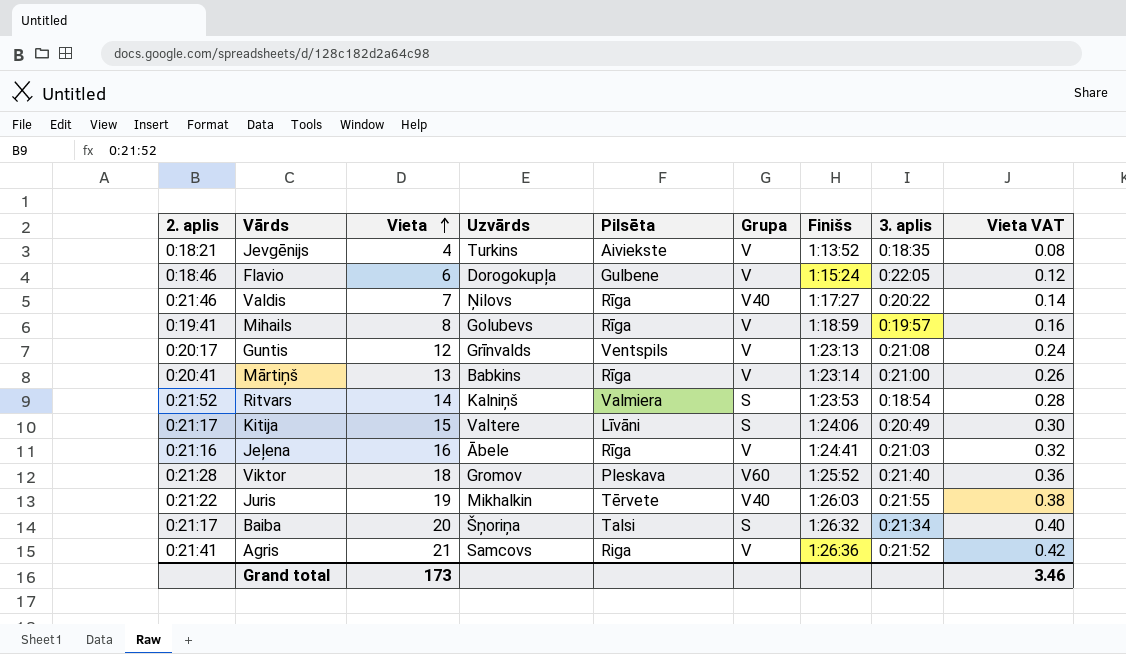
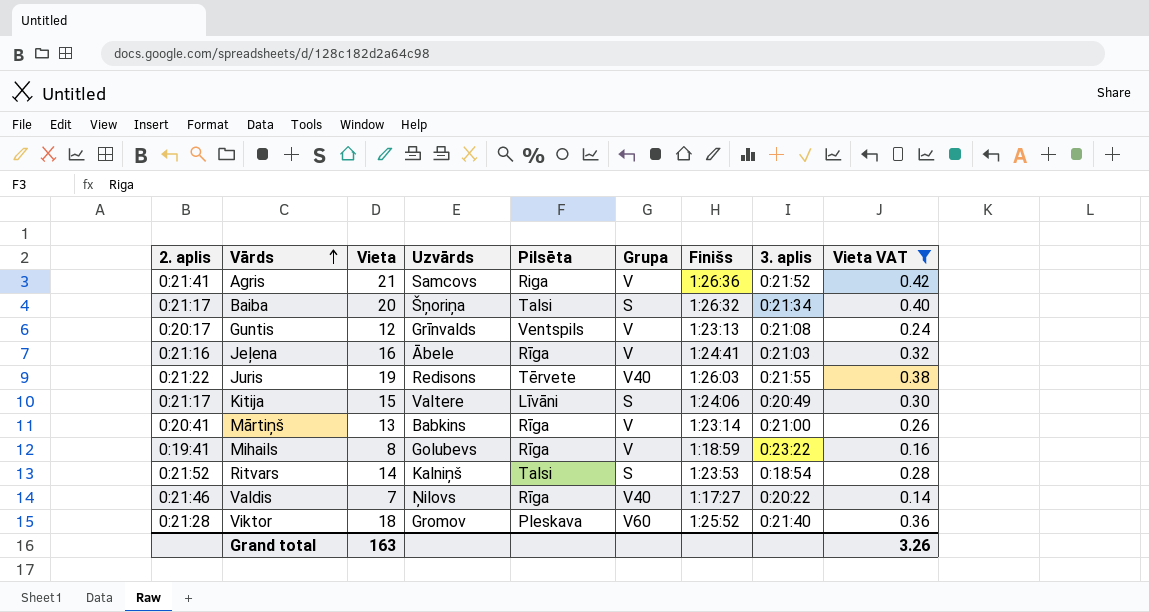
filter: none -> Vieta VAT >= 0.14
row order: Vieta ascending -> Vārds ascending
Juris | Uzvārds: Mikhalkin -> Redisons
Mihails | 3. aplis: 0:19:57 -> 0:23:22
Ritvars | Pilsēta: Valmiera -> Talsi
Grand total | Vieta: 173 -> 163
Grand total | Vieta VAT: 3.46 -> 3.26

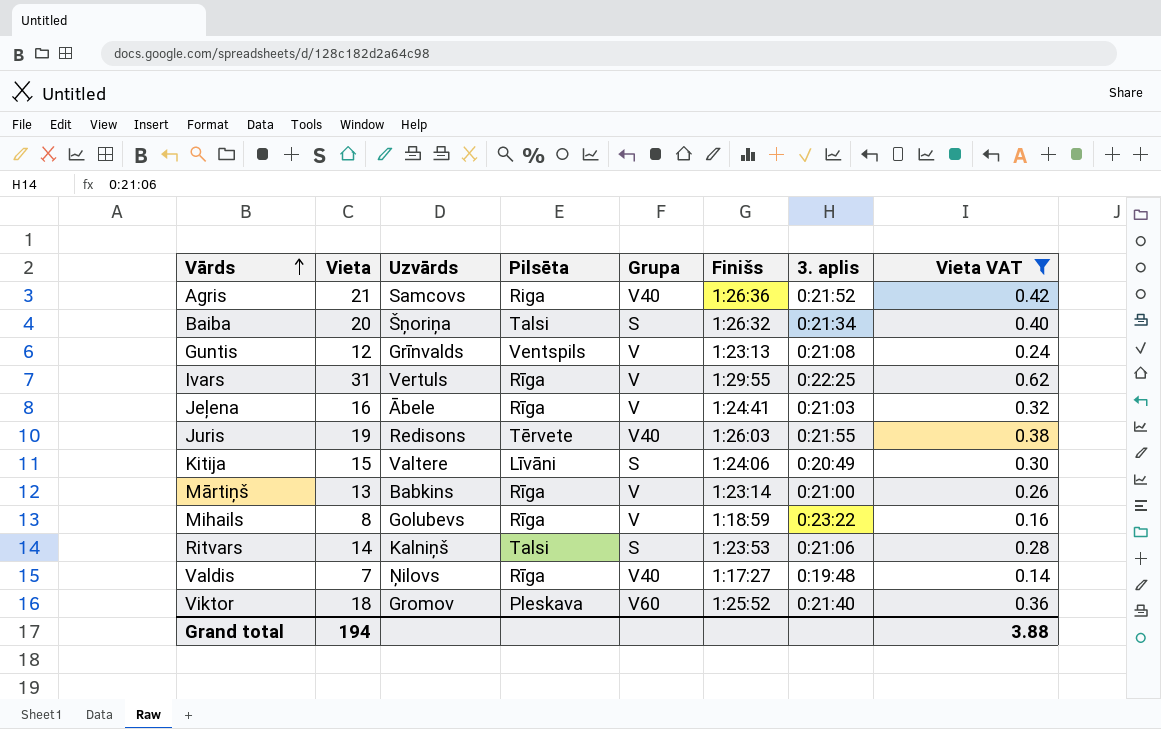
column 2. aplis | position: 1 -> none
Agris | Grupa: V -> V40
row Ivars: none -> 31 | Vertuls | Rīga | V | 1:29:55 | 0:22:25 | 0.62
Ritvars | 3. aplis: 0:18:54 -> 0:21:06
Valdis | 3. aplis: 0:20:22 -> 0:19:48
Grand total | Vieta: 163 -> 194
Grand total | Vieta VAT: 3.26 -> 3.88

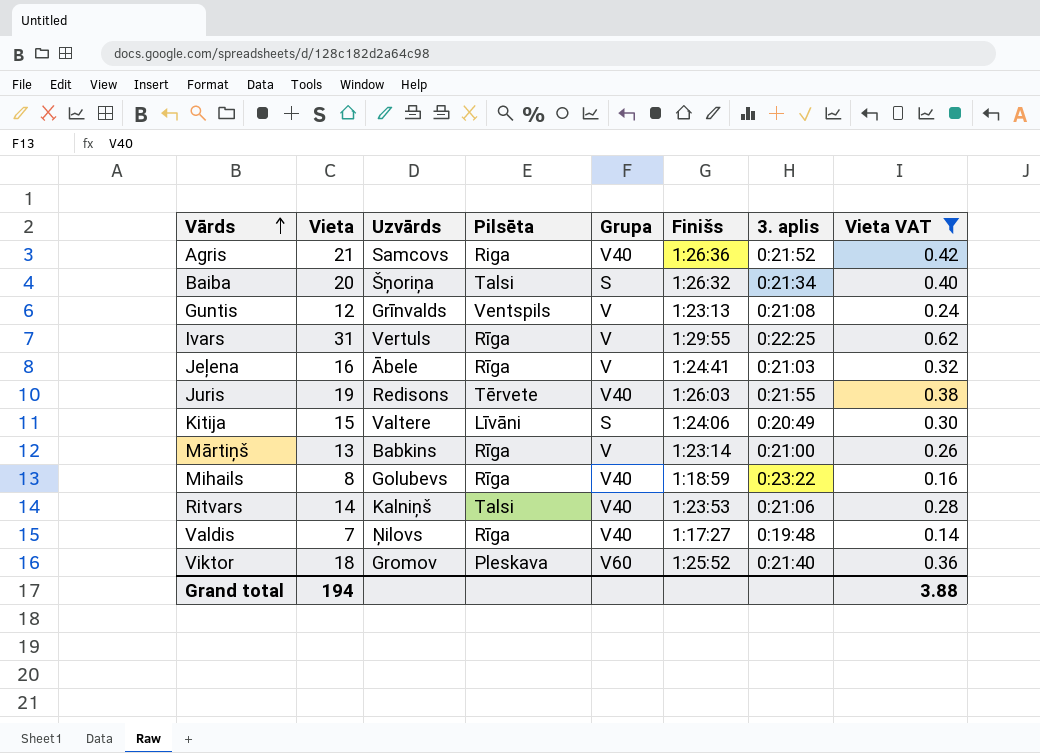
Mihails | Grupa: V -> V40
Ritvars | Grupa: S -> V40

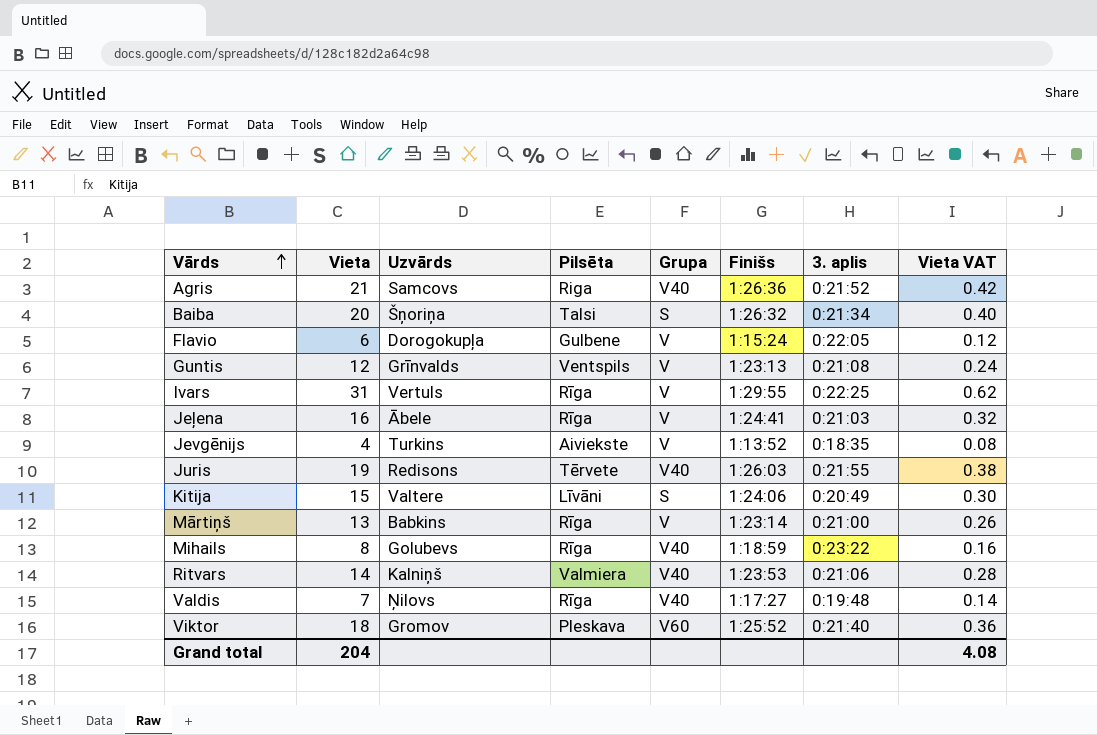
filter: Vieta VAT >= 0.14 -> none
Ritvars | Pilsēta: Talsi -> Valmiera
Grand total | Vieta: 194 -> 204
Grand total | Vieta VAT: 3.88 -> 4.08

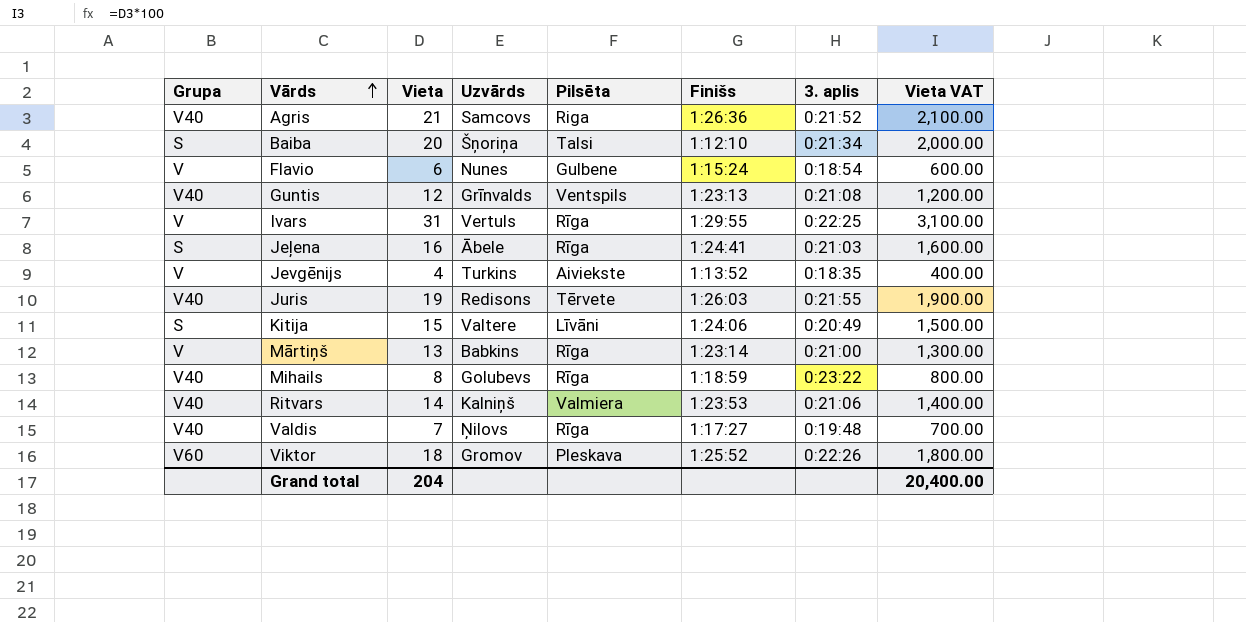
column Grupa | position: 5 -> 1
column Vieta VAT | formula: [Vieta] * 0.02 -> [Vieta] * 100
Baiba | Finišs: 1:26:32 -> 1:12:10
Flavio | Uzvārds: Dorogokupļa -> Nunes
Flavio | 3. aplis: 0:22:05 -> 0:18:54
Guntis | Grupa: V -> V40
Jeļena | Grupa: V -> S
Viktor | 3. aplis: 0:21:40 -> 0:22:26
Grand total | Vieta VAT: 4.08 -> 20,400.00

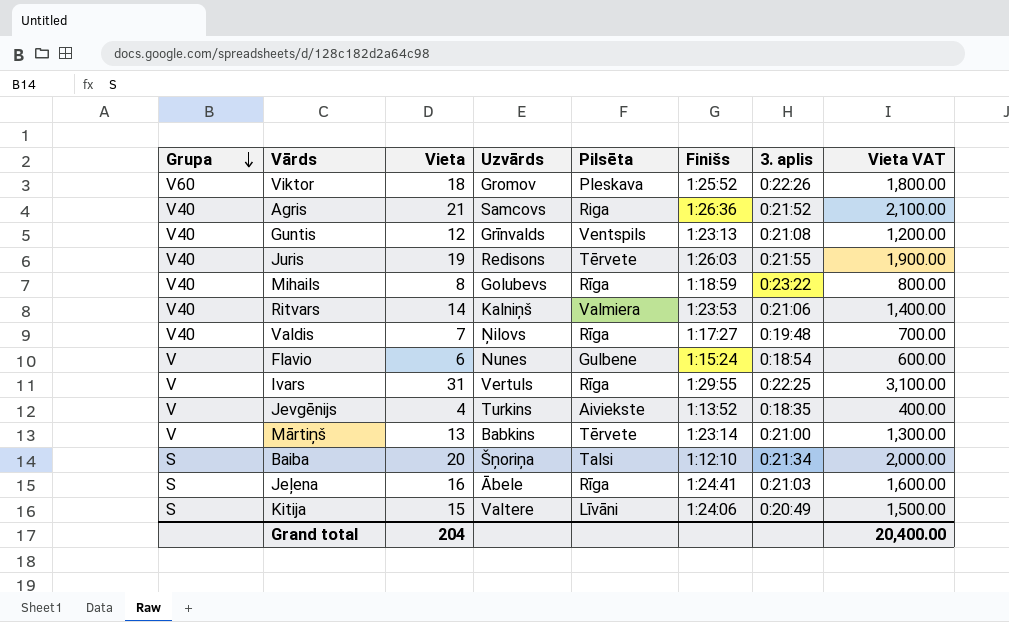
row order: Vārds ascending -> Grupa descending
Mārtiņš | Pilsēta: Rīga -> Tērvete

